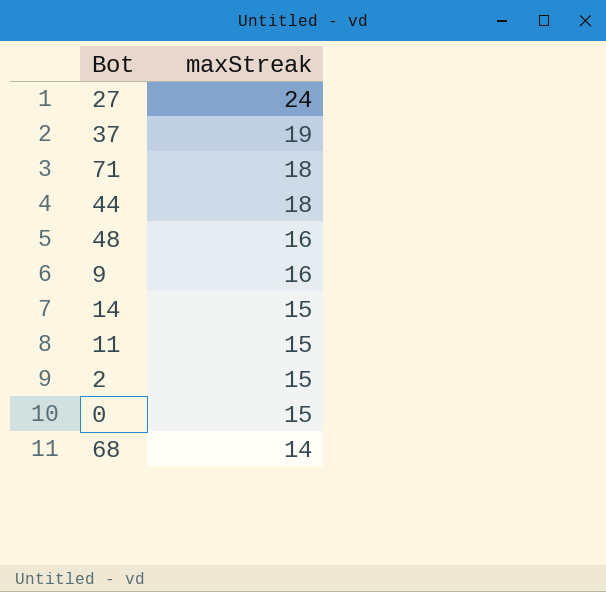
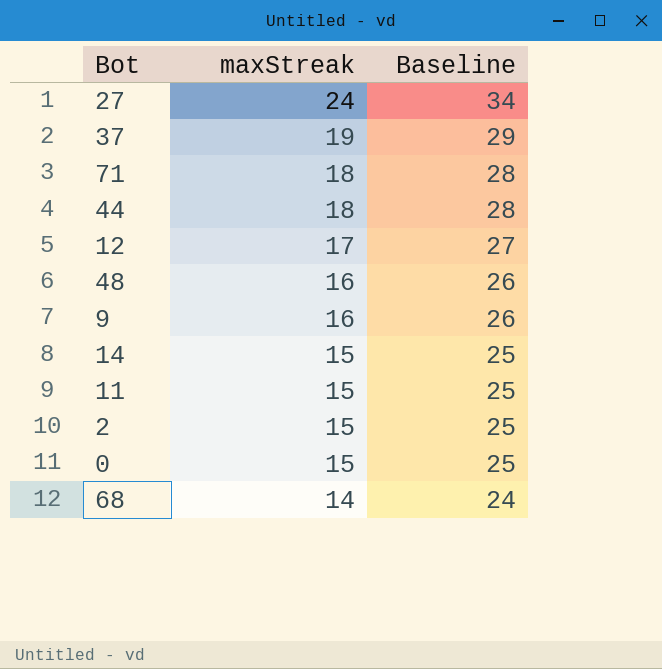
column Baseline | formula: none -> [maxStreak] + 10
row 12: none -> 17 | 27

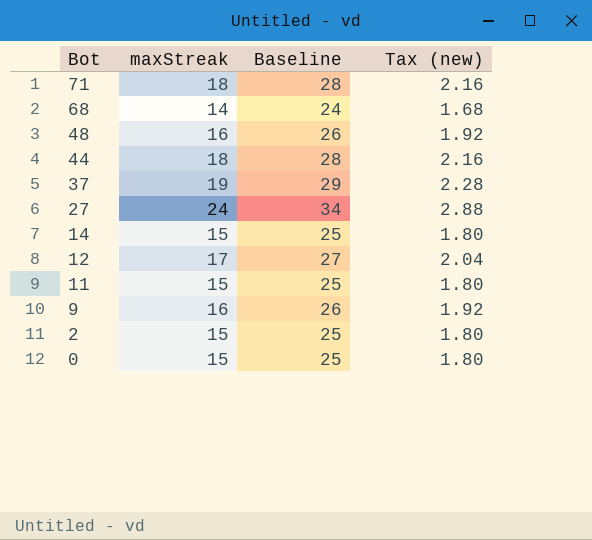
row order: maxStreak descending -> Bot descending
column Tax (new) | formula: none -> [maxStreak] * 0.12

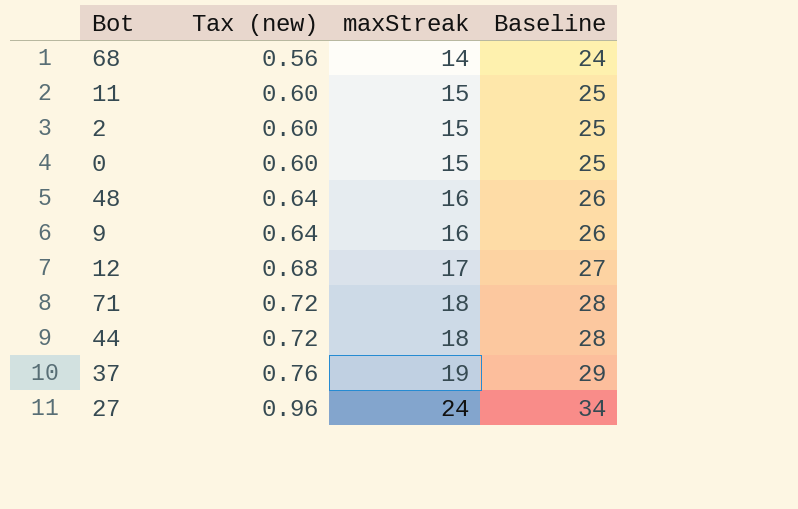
row order: Bot descending -> Tax (new) ascending
column Tax (new) | formula: [maxStreak] * 0.12 -> [maxStreak] * 0.04
column Tax (new) | position: 4 -> 2
row 14: 15 | 25 | 1.80 -> none

